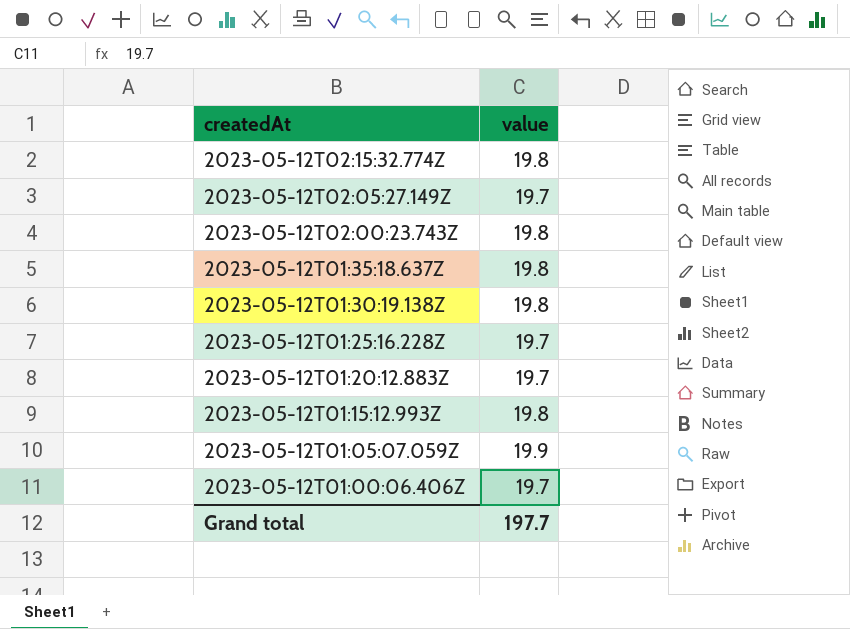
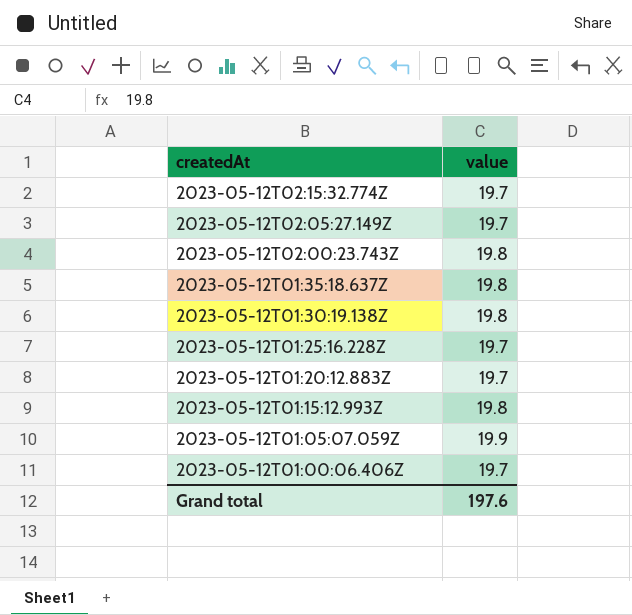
2023-05-12T02:15:32.774Z | value: 19.8 -> 19.7
Grand total | value: 197.7 -> 197.6

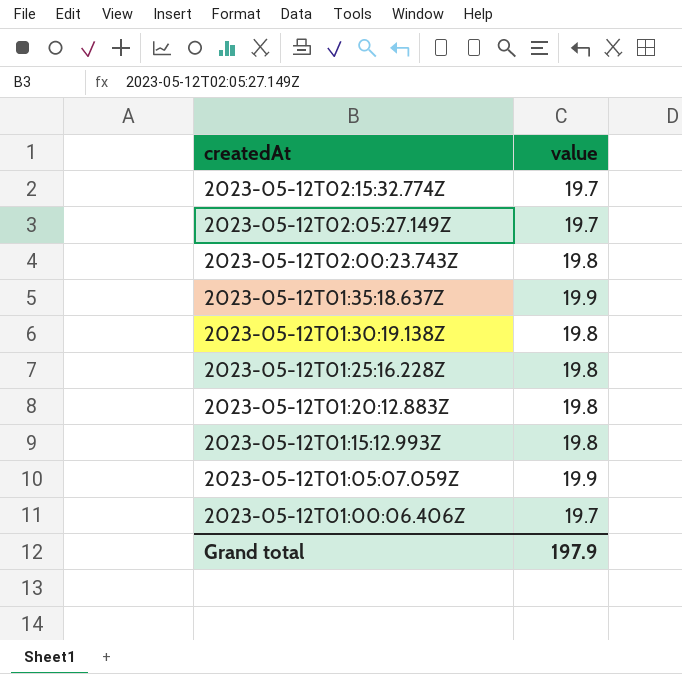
2023-05-12T01:35:18.637Z | value: 19.8 -> 19.9
2023-05-12T01:25:16.228Z | value: 19.7 -> 19.8
2023-05-12T01:20:12.883Z | value: 19.7 -> 19.8
Grand total | value: 197.6 -> 197.9

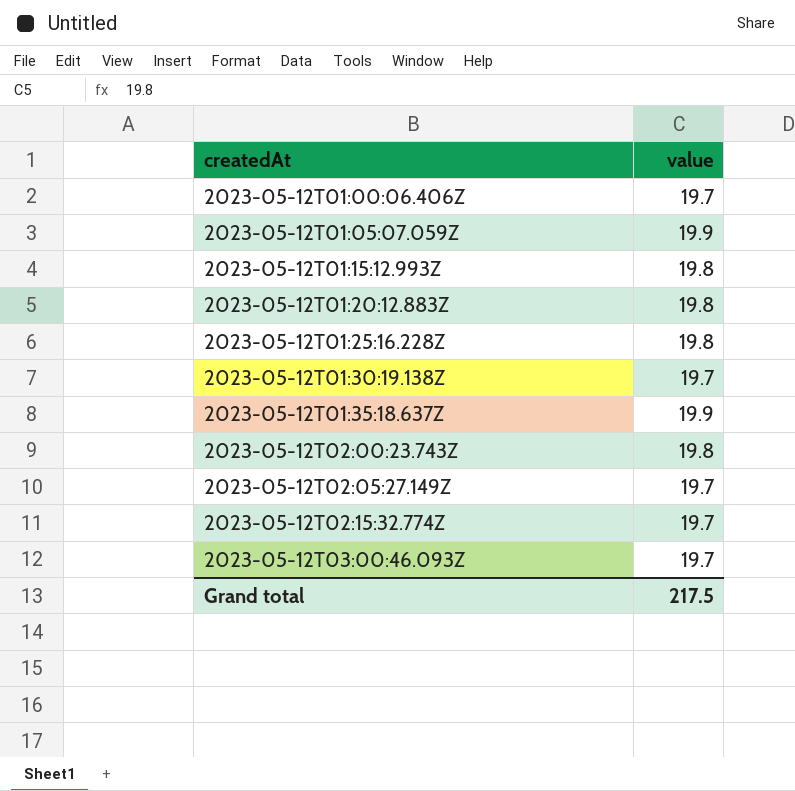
row order: createdAt descending -> createdAt ascending
2023-05-12T01:30:19.138Z | value: 19.8 -> 19.7
row 2023-05-12T03:00:46.093Z: none -> 19.7
Grand total | value: 197.9 -> 217.5

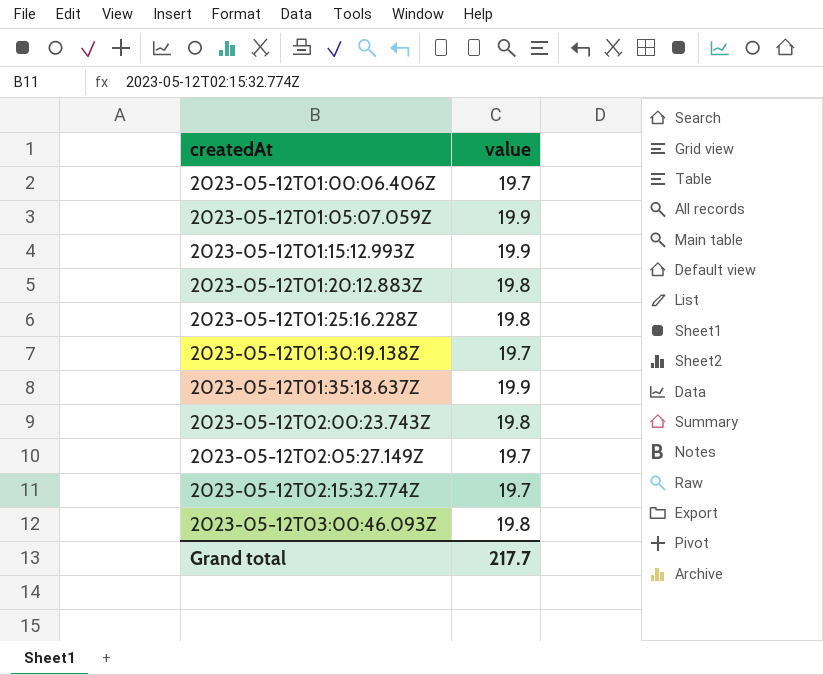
2023-05-12T01:15:12.993Z | value: 19.8 -> 19.9
2023-05-12T03:00:46.093Z | value: 19.7 -> 19.8
Grand total | value: 217.5 -> 217.7

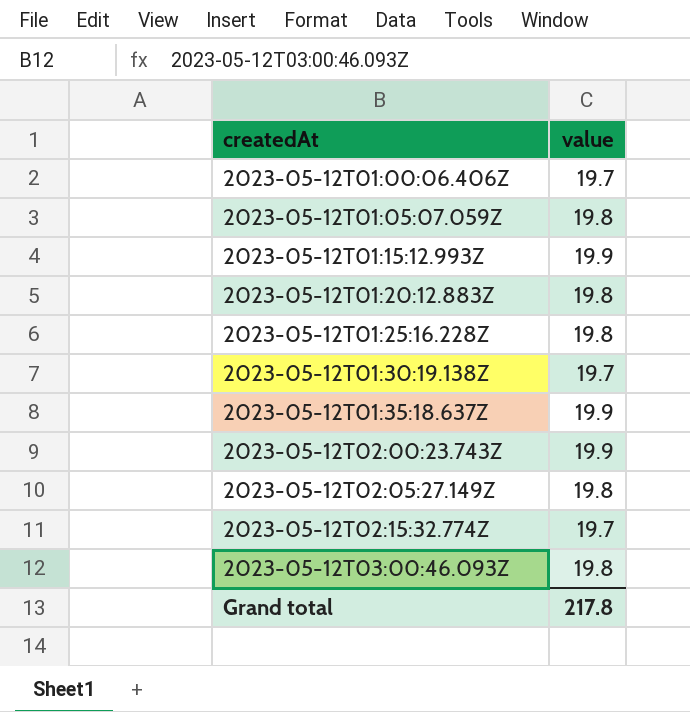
2023-05-12T01:05:07.059Z | value: 19.9 -> 19.8
2023-05-12T02:00:23.743Z | value: 19.8 -> 19.9
2023-05-12T02:05:27.149Z | value: 19.7 -> 19.8
Grand total | value: 217.7 -> 217.8

